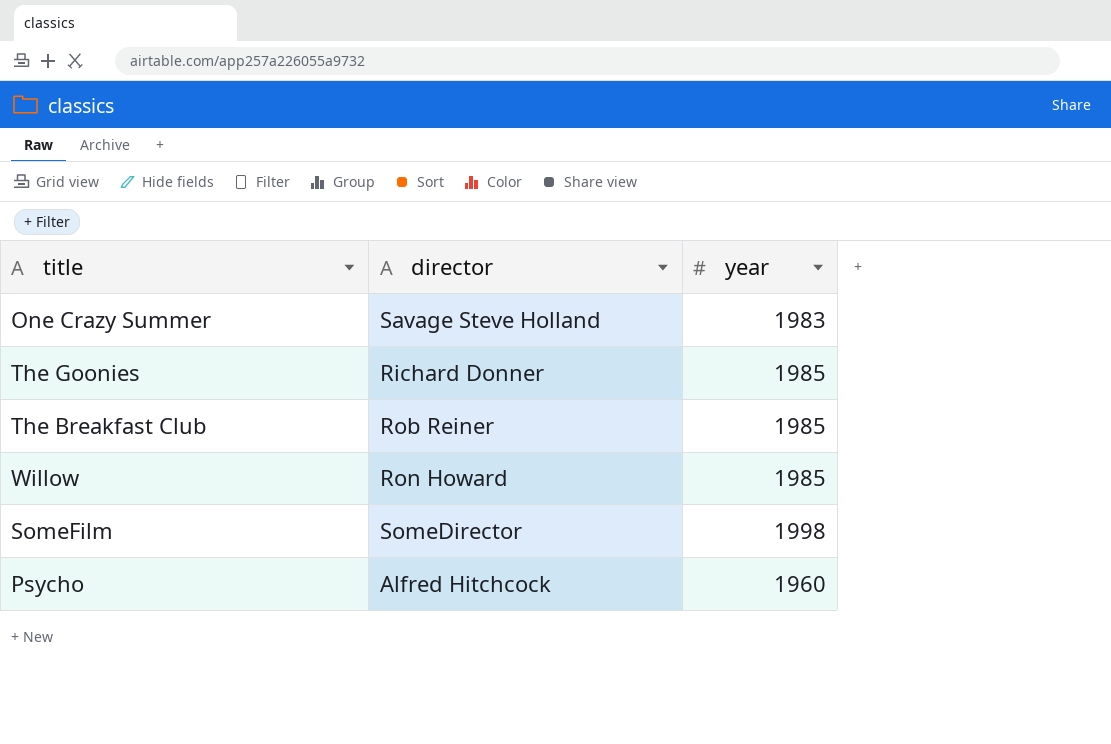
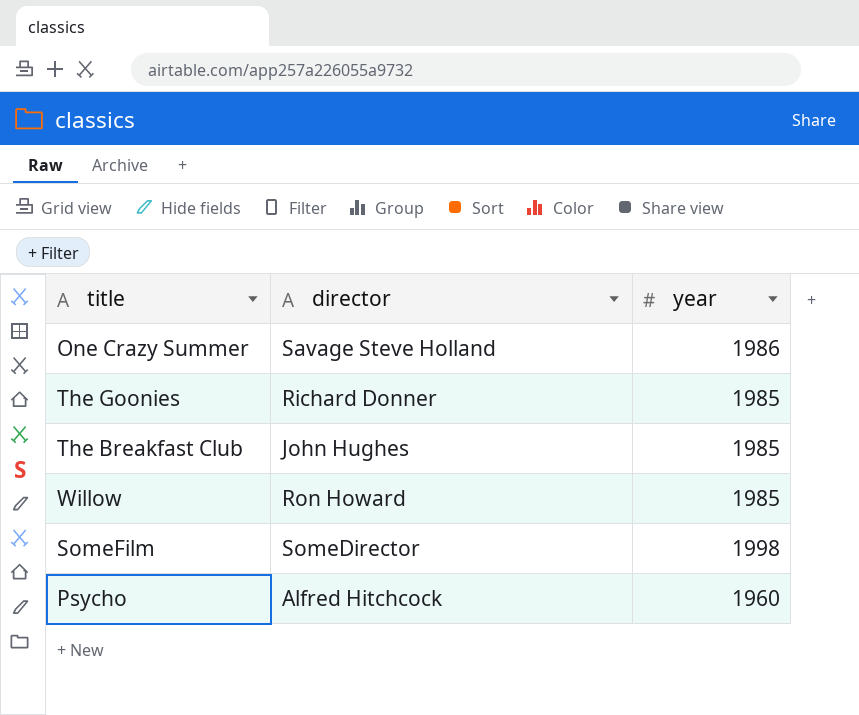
One Crazy Summer | year: 1983 -> 1986
The Breakfast Club | director: Rob Reiner -> John Hughes

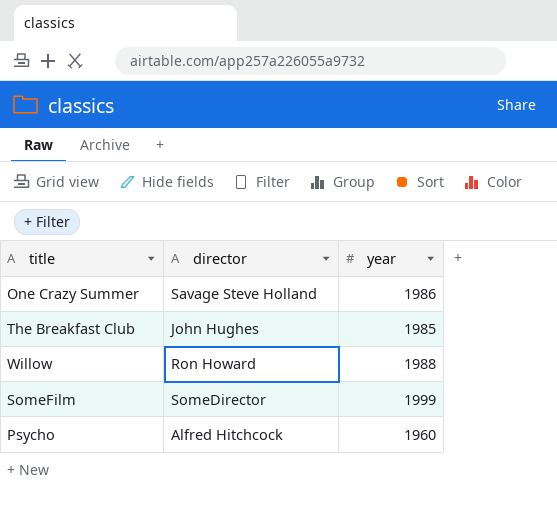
row The Goonies: Richard Donner | 1985 -> none
Willow | year: 1985 -> 1988
SomeFilm | year: 1998 -> 1999

